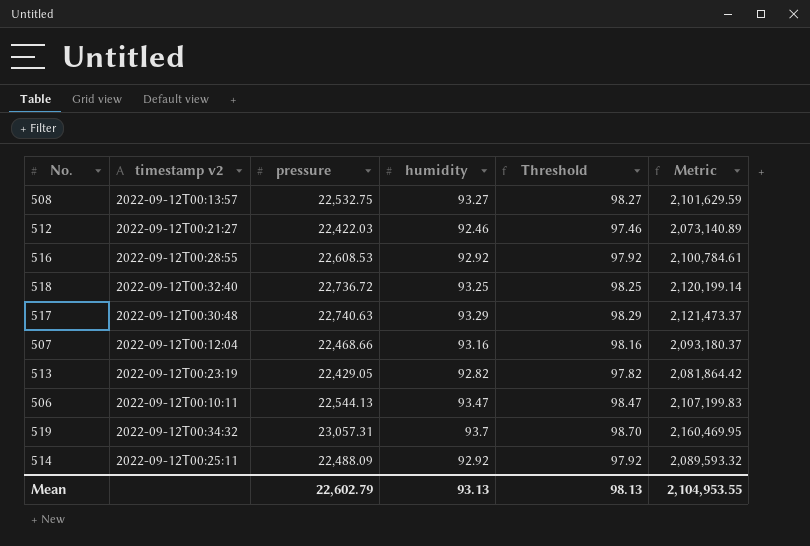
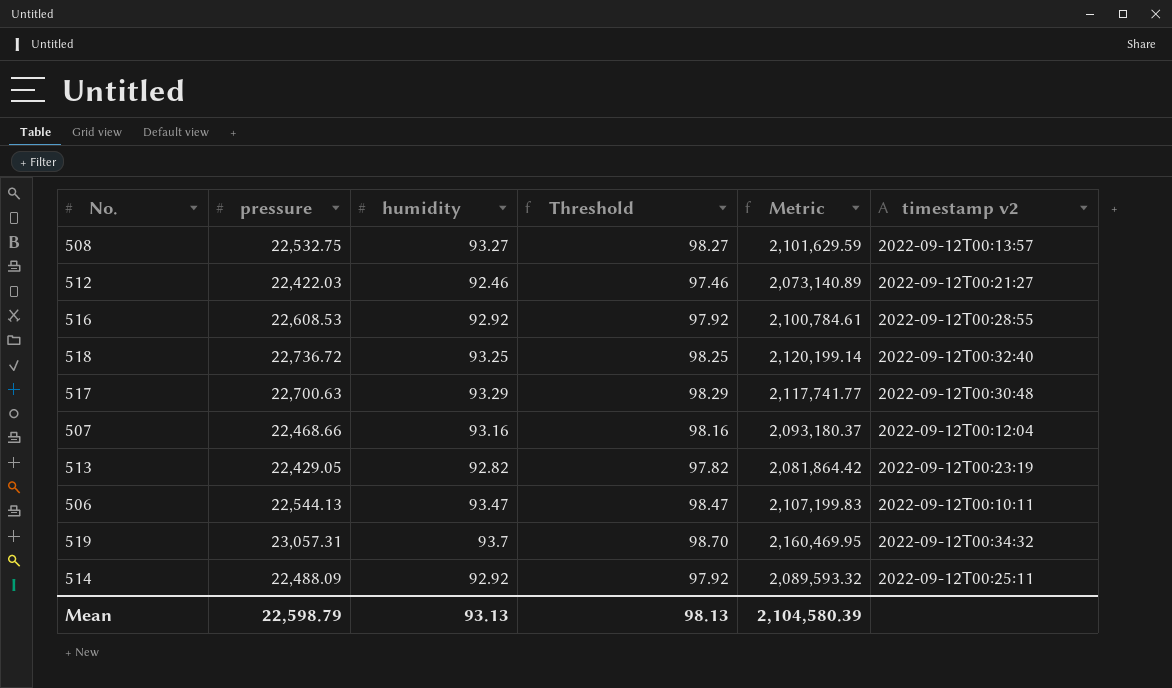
column timestamp v2 | position: 2 -> 6
517 | pressure: 22,740.63 -> 22,700.63
517 | Metric: 2,121,473.37 -> 2,117,741.77
Mean | pressure: 22,602.79 -> 22,598.79
Mean | Metric: 2,104,953.55 -> 2,104,580.39

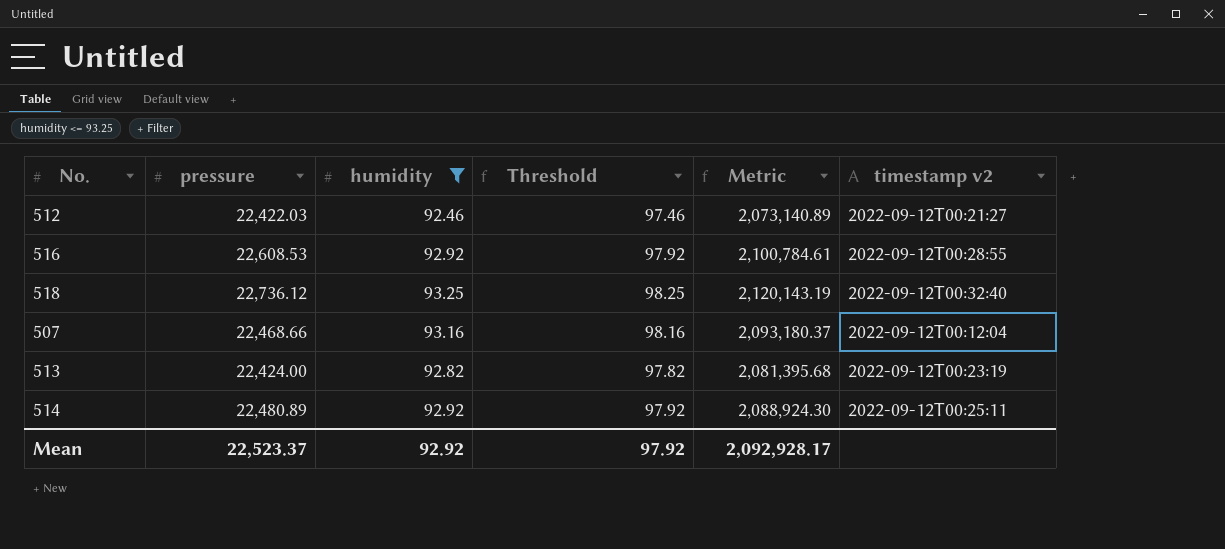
filter: none -> humidity <= 93.25
518 | pressure: 22,736.72 -> 22,736.12
518 | Metric: 2,120,199.14 -> 2,120,143.19
513 | pressure: 22,429.05 -> 22,424.00
513 | Metric: 2,081,864.42 -> 2,081,395.68
514 | pressure: 22,488.09 -> 22,480.89
514 | Metric: 2,089,593.32 -> 2,088,924.30
Mean | pressure: 22,598.79 -> 22,523.37
Mean | humidity: 93.13 -> 92.92
Mean | Threshold: 98.13 -> 97.92
Mean | Metric: 2,104,580.39 -> 2,092,928.17

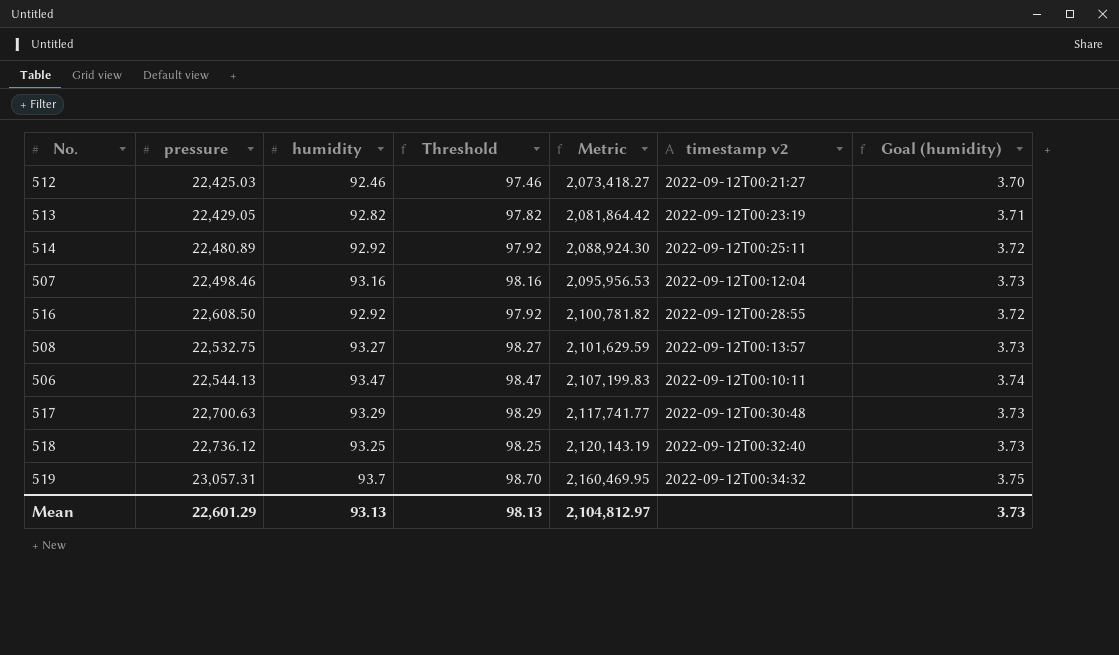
filter: humidity <= 93.25 -> none
row order: none -> Metric ascending
column Goal (humidity) | formula: none -> [humidity] * 0.04
512 | pressure: 22,422.03 -> 22,425.03
512 | Metric: 2,073,140.89 -> 2,073,418.27
513 | pressure: 22,424.00 -> 22,429.05
513 | Metric: 2,081,395.68 -> 2,081,864.42
507 | pressure: 22,468.66 -> 22,498.46
507 | Metric: 2,093,180.37 -> 2,095,956.53
516 | pressure: 22,608.53 -> 22,608.50
516 | Metric: 2,100,784.61 -> 2,100,781.82
Mean | pressure: 22,523.37 -> 22,601.29
Mean | humidity: 92.92 -> 93.13
Mean | Threshold: 97.92 -> 98.13
Mean | Metric: 2,092,928.17 -> 2,104,812.97

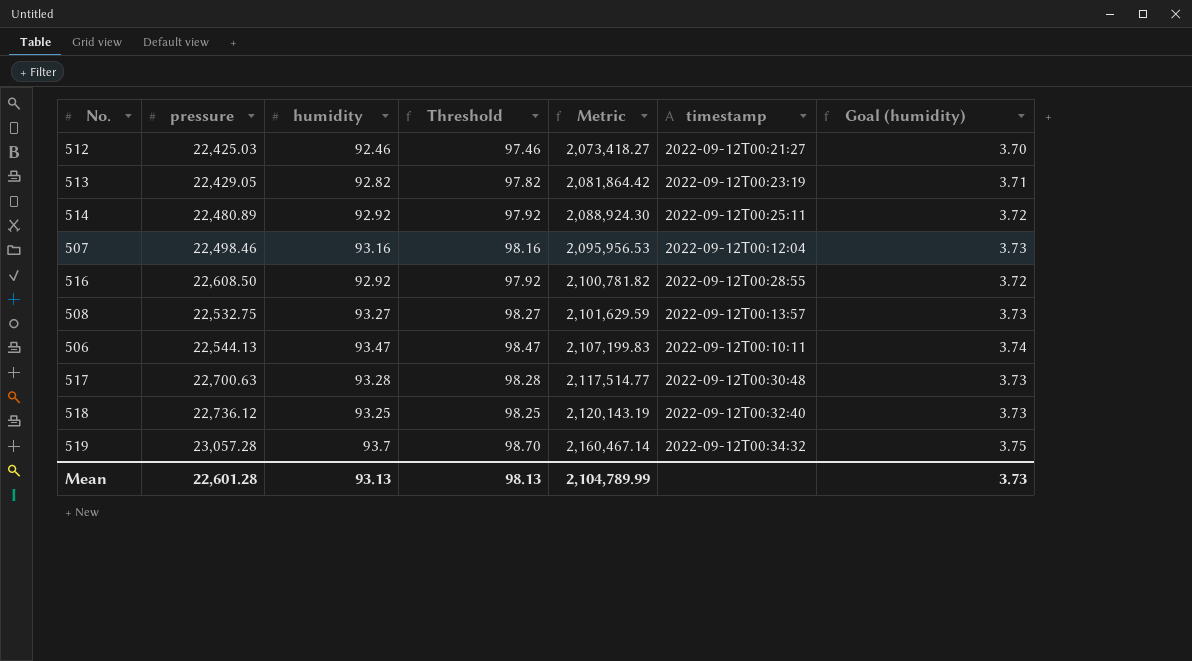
column name: timestamp v2 -> timestamp
517 | humidity: 93.29 -> 93.28
517 | Threshold: 98.29 -> 98.28
517 | Metric: 2,117,741.77 -> 2,117,514.77
519 | pressure: 23,057.31 -> 23,057.28
519 | Metric: 2,160,469.95 -> 2,160,467.14
Mean | pressure: 22,601.29 -> 22,601.28
Mean | Metric: 2,104,812.97 -> 2,104,789.99

